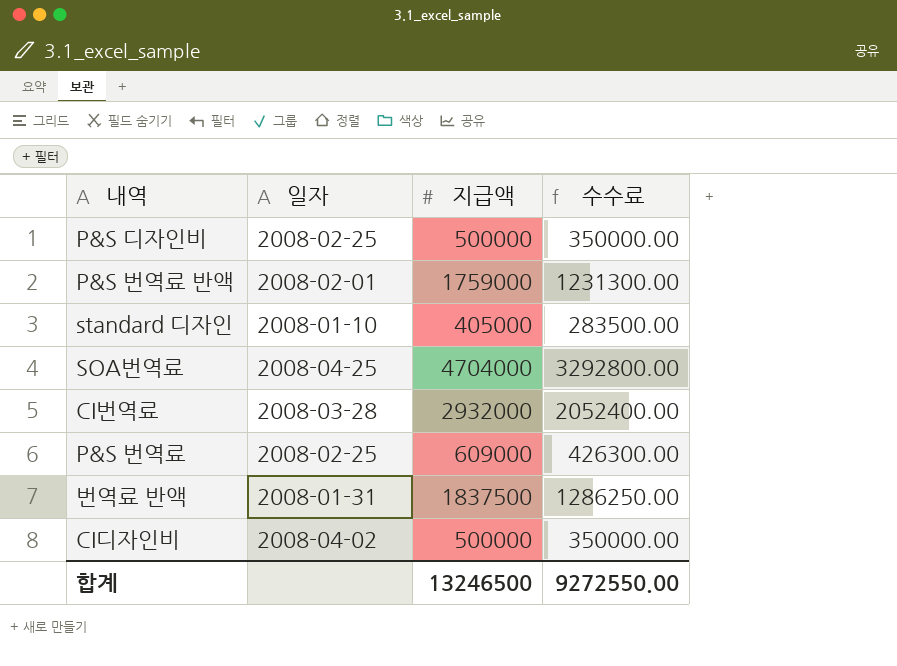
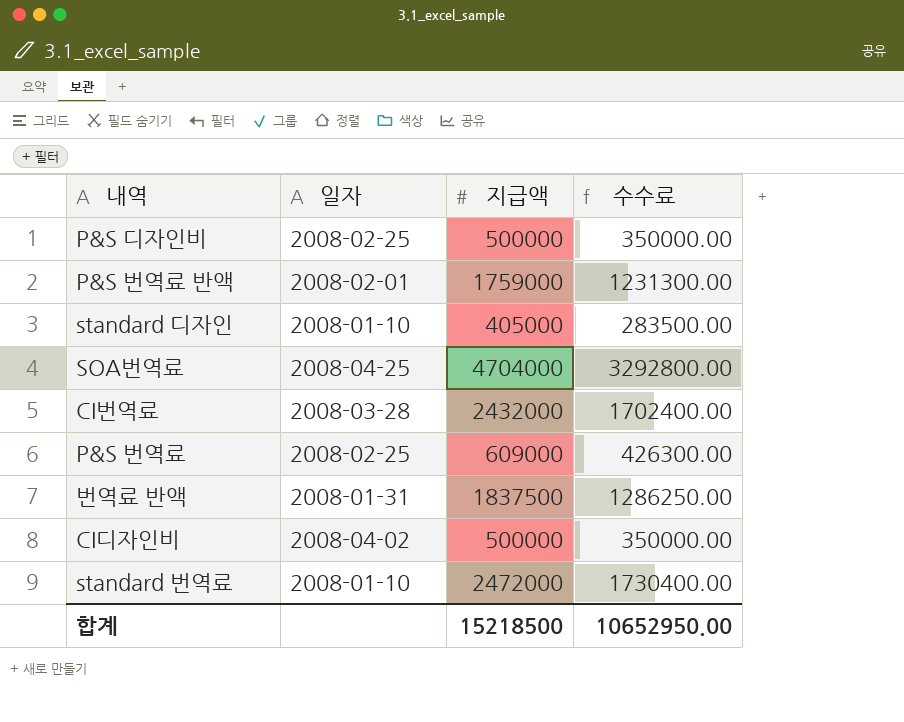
CI번역료 | 지급액: 2932000 -> 2432000
CI번역료 | 수수료: 2052400.00 -> 1702400.00
row standard 번역료: none -> 2008-01-10 | 2472000 | 1730400.00
합계 | 지급액: 13246500 -> 15218500
합계 | 수수료: 9272550.00 -> 10652950.00

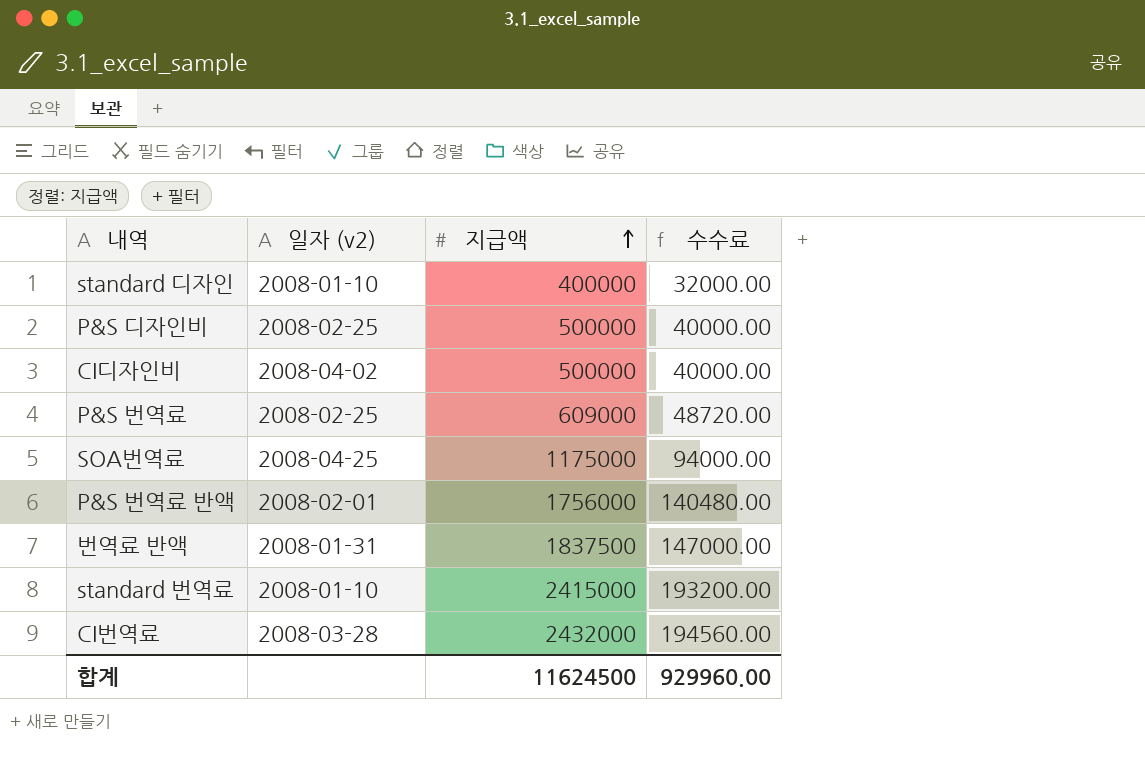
row order: none -> 지급액 ascending
column name: 일자 -> 일자 (v2)
column 수수료 | formula: [지급액] * 0.7 -> [지급액] * 0.08
standard 디자인 | 지급액: 405000 -> 400000
SOA번역료 | 지급액: 4704000 -> 1175000
P&S 번역료 반액 | 지급액: 1759000 -> 1756000
standard 번역료 | 지급액: 2472000 -> 2415000
합계 | 지급액: 15218500 -> 11624500
합계 | 수수료: 10652950.00 -> 929960.00

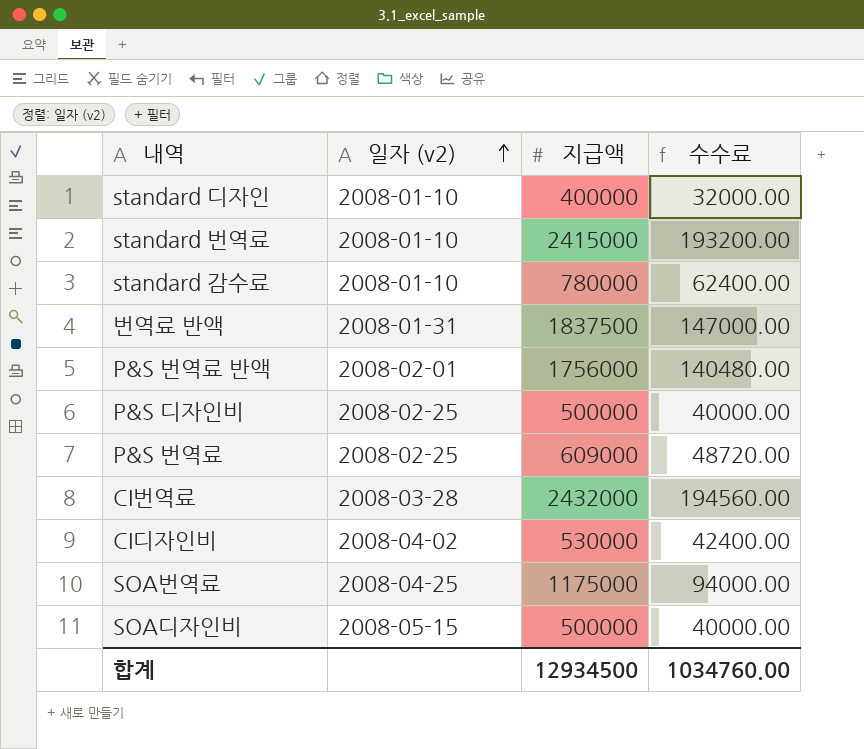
row order: 지급액 ascending -> 일자 (v2) ascending
row standard 감수료: none -> 2008-01-10 | 780000 | 62400.00
CI디자인비 | 지급액: 500000 -> 530000
CI디자인비 | 수수료: 40000.00 -> 42400.00
row SOA디자인비: none -> 2008-05-15 | 500000 | 40000.00
합계 | 지급액: 11624500 -> 12934500
합계 | 수수료: 929960.00 -> 1034760.00

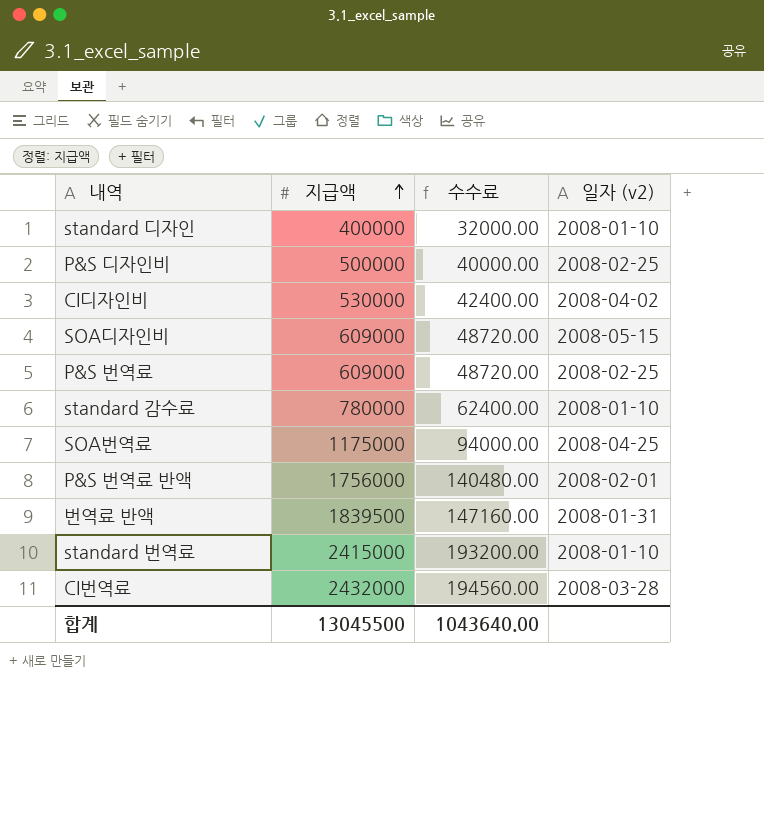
row order: 일자 (v2) ascending -> 지급액 ascending
column 일자 (v2) | position: 2 -> 4
SOA디자인비 | 지급액: 500000 -> 609000
SOA디자인비 | 수수료: 40000.00 -> 48720.00
번역료 반액 | 지급액: 1837500 -> 1839500
번역료 반액 | 수수료: 147000.00 -> 147160.00
합계 | 지급액: 12934500 -> 13045500
합계 | 수수료: 1034760.00 -> 1043640.00

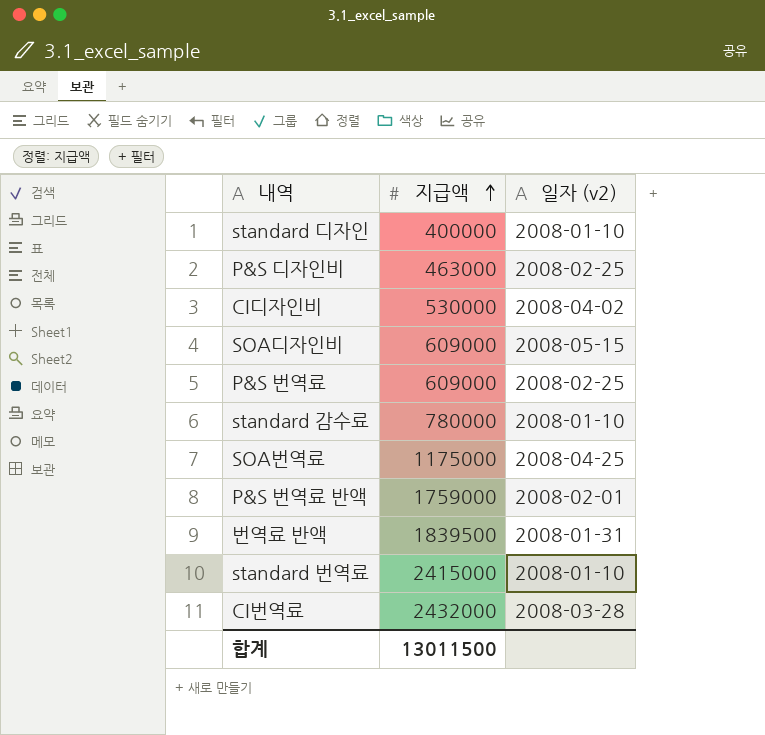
column 수수료 | formula: [지급액] * 0.08 -> none
P&S 디자인비 | 지급액: 500000 -> 463000
P&S 번역료 반액 | 지급액: 1756000 -> 1759000
합계 | 지급액: 13045500 -> 13011500

